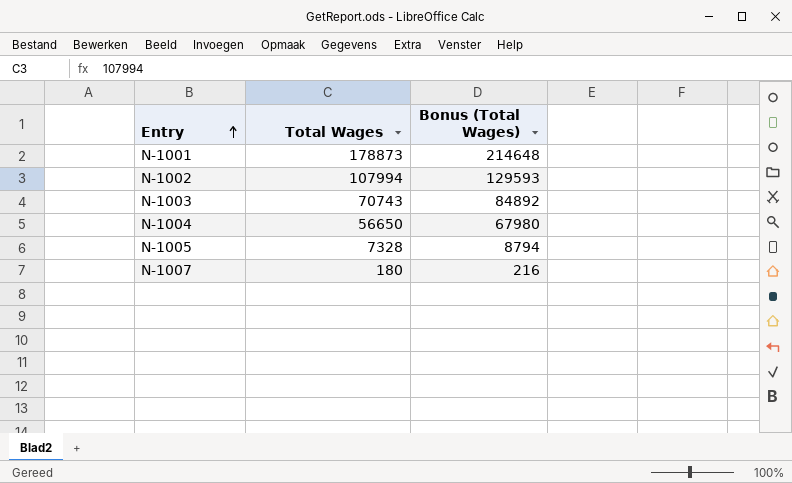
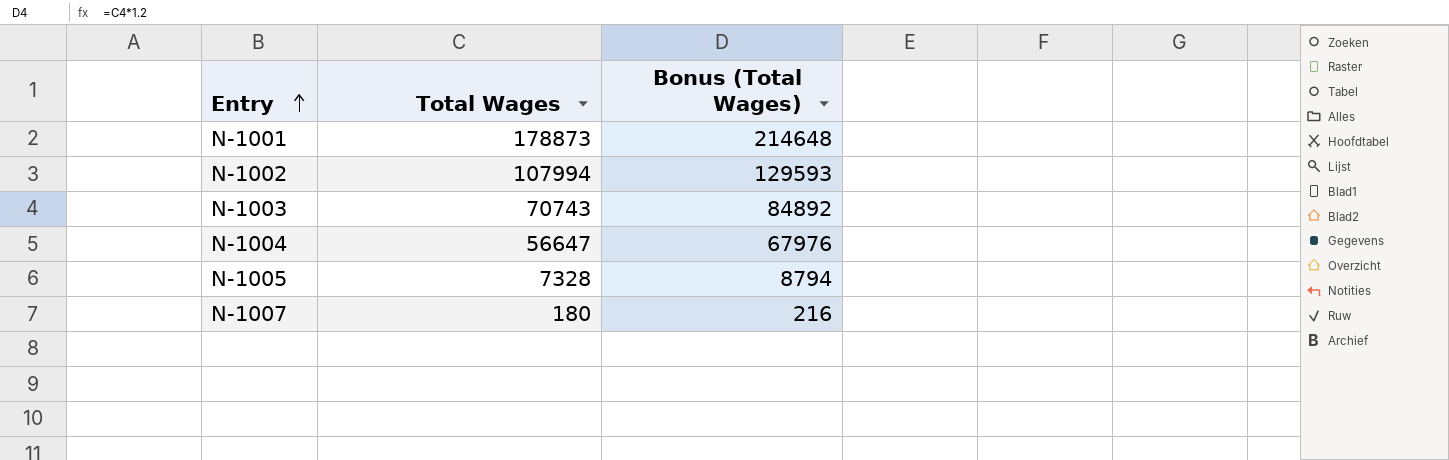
N-1004 | Total Wages: 56650 -> 56647
N-1004 | Bonus (Total Wages): 67980 -> 67976

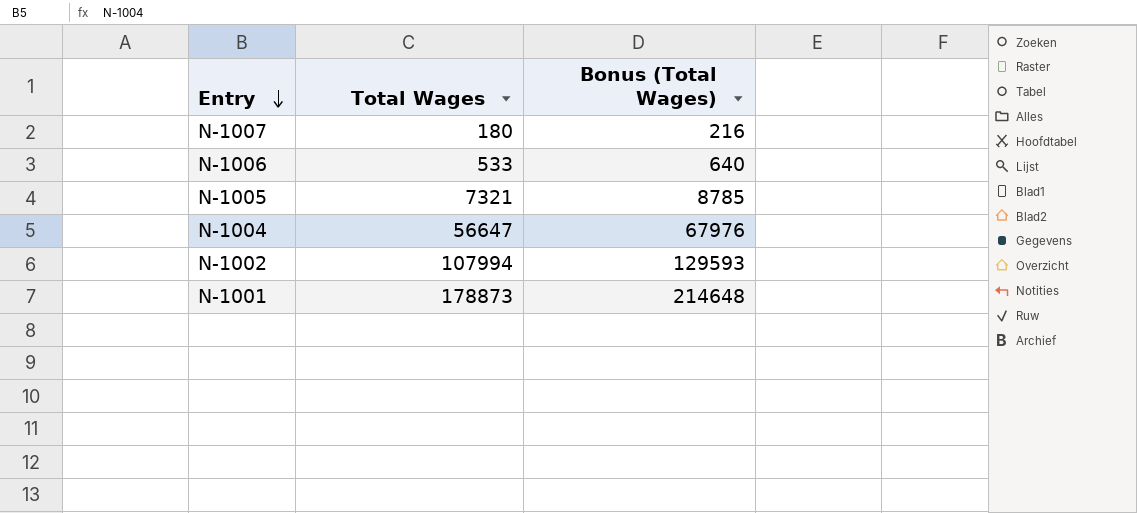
row order: Entry ascending -> Entry descending
row N-1003: 70743 | 84892 -> none
row N-1006: none -> 533 | 640
N-1005 | Total Wages: 7328 -> 7321
N-1005 | Bonus (Total Wages): 8794 -> 8785

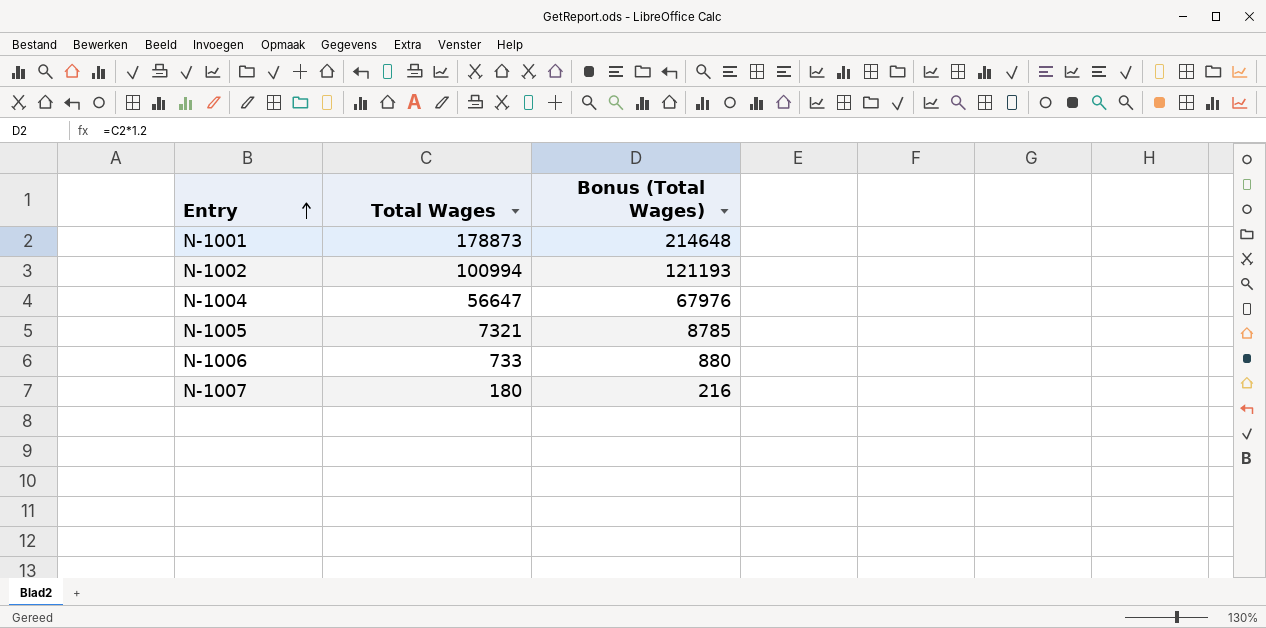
row order: Entry descending -> Entry ascending
N-1002 | Total Wages: 107994 -> 100994
N-1002 | Bonus (Total Wages): 129593 -> 121193
N-1006 | Total Wages: 533 -> 733
N-1006 | Bonus (Total Wages): 640 -> 880

